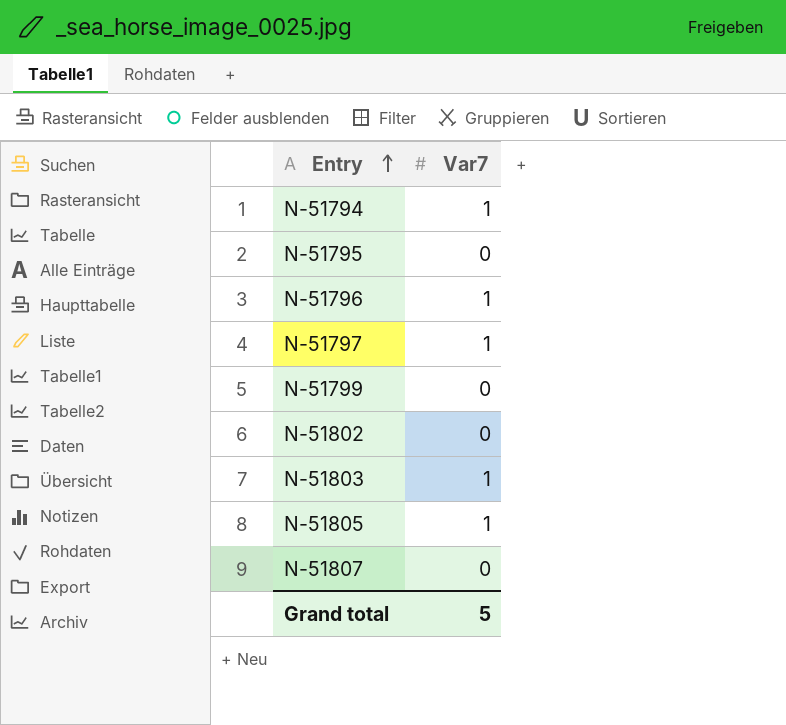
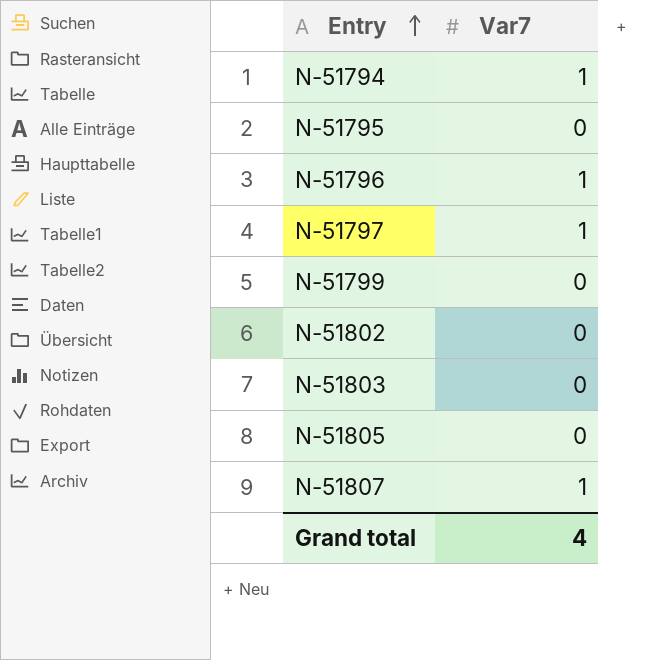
N-51803 | Var7: 1 -> 0
N-51805 | Var7: 1 -> 0
N-51807 | Var7: 0 -> 1
Grand total | Var7: 5 -> 4

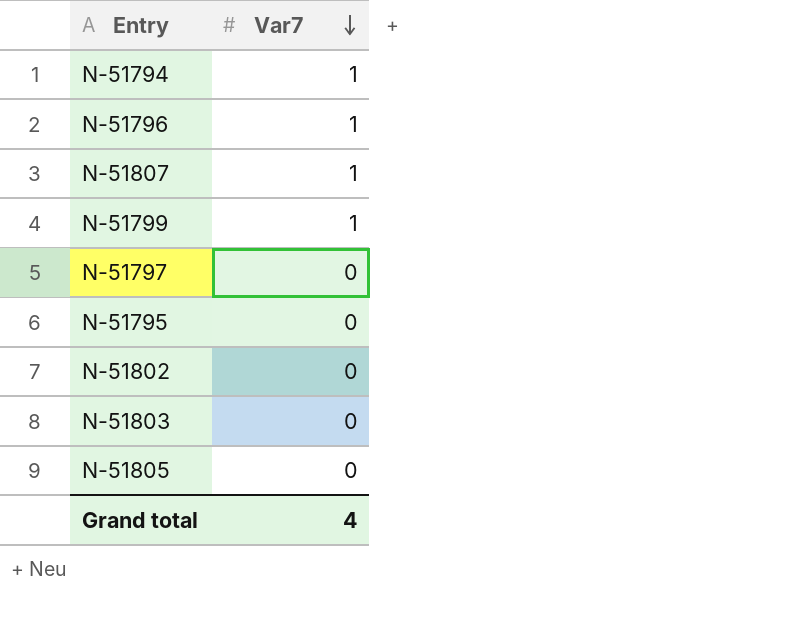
row order: Entry ascending -> Var7 descending
N-51799 | Var7: 0 -> 1
N-51797 | Var7: 1 -> 0

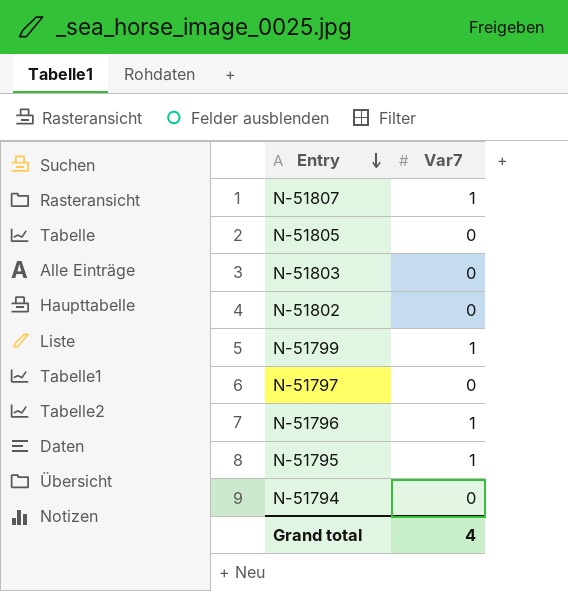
row order: Var7 descending -> Entry descending
N-51795 | Var7: 0 -> 1
N-51794 | Var7: 1 -> 0

